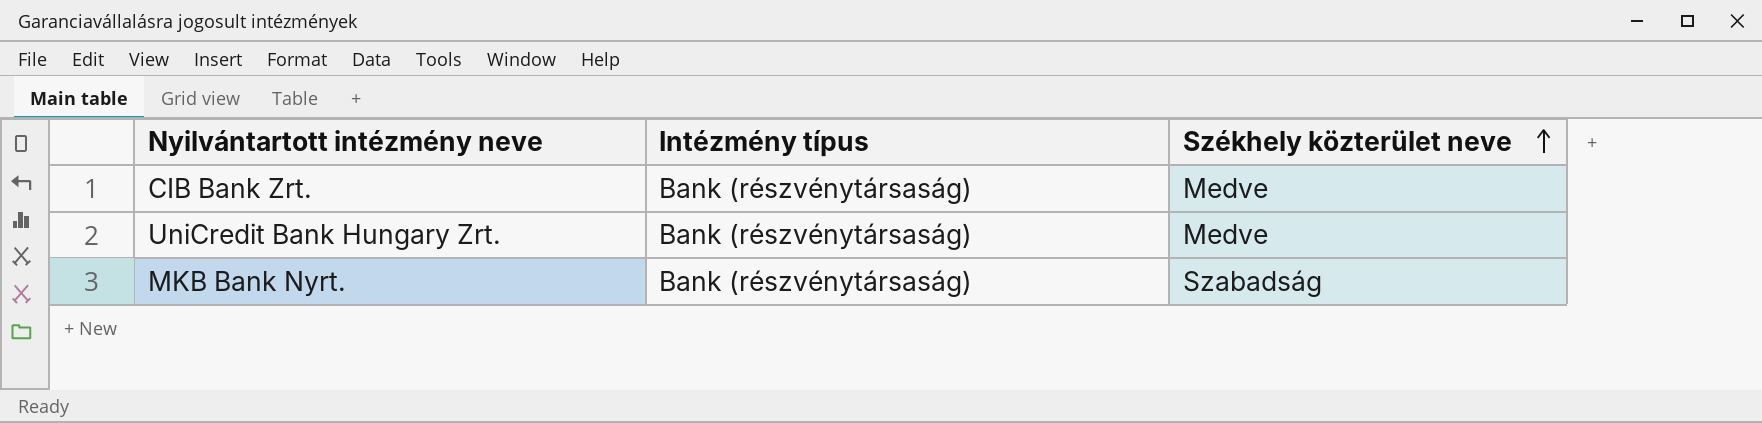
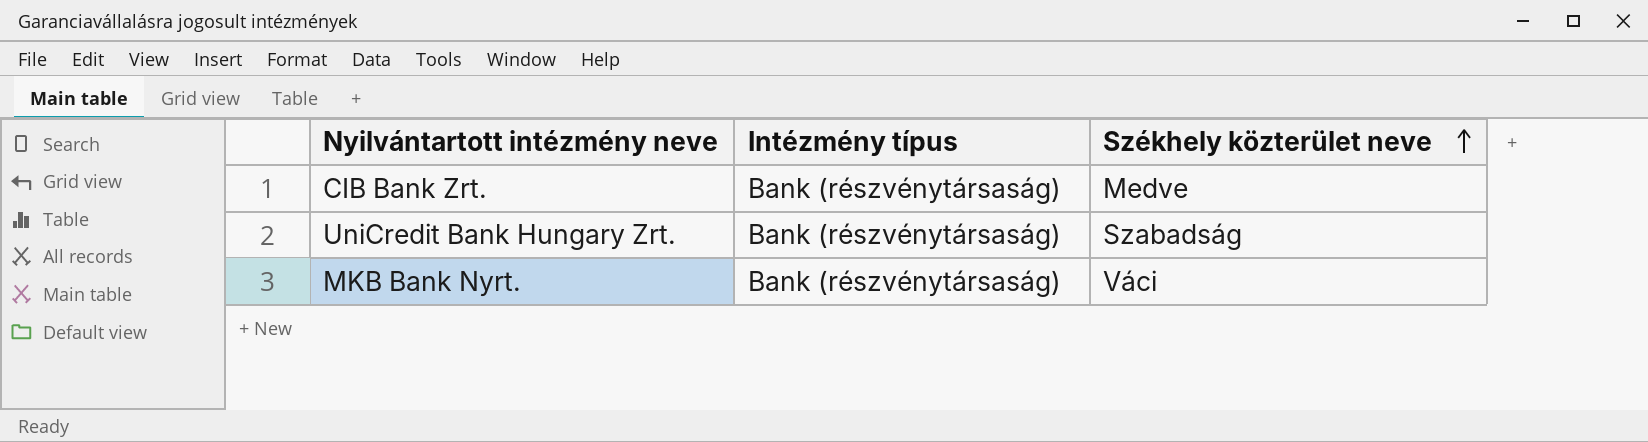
UniCredit Bank Hungary Zrt. | Székhely közterület neve: Medve -> Szabadság
MKB Bank Nyrt. | Székhely közterület neve: Szabadság -> Váci

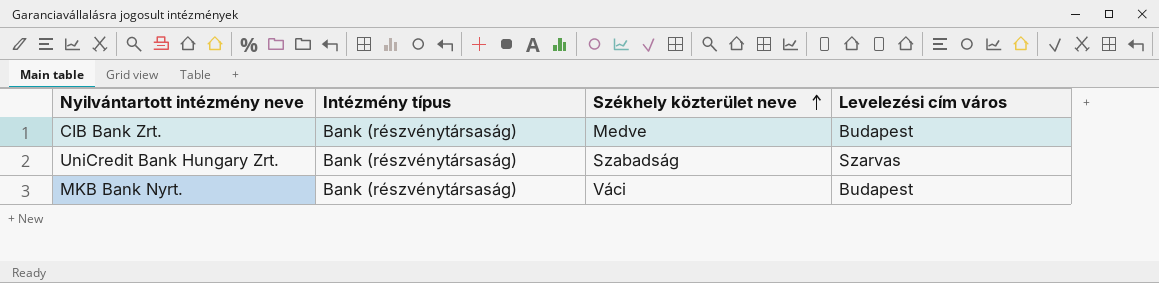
column Levelezési cím város | position: none -> 4

